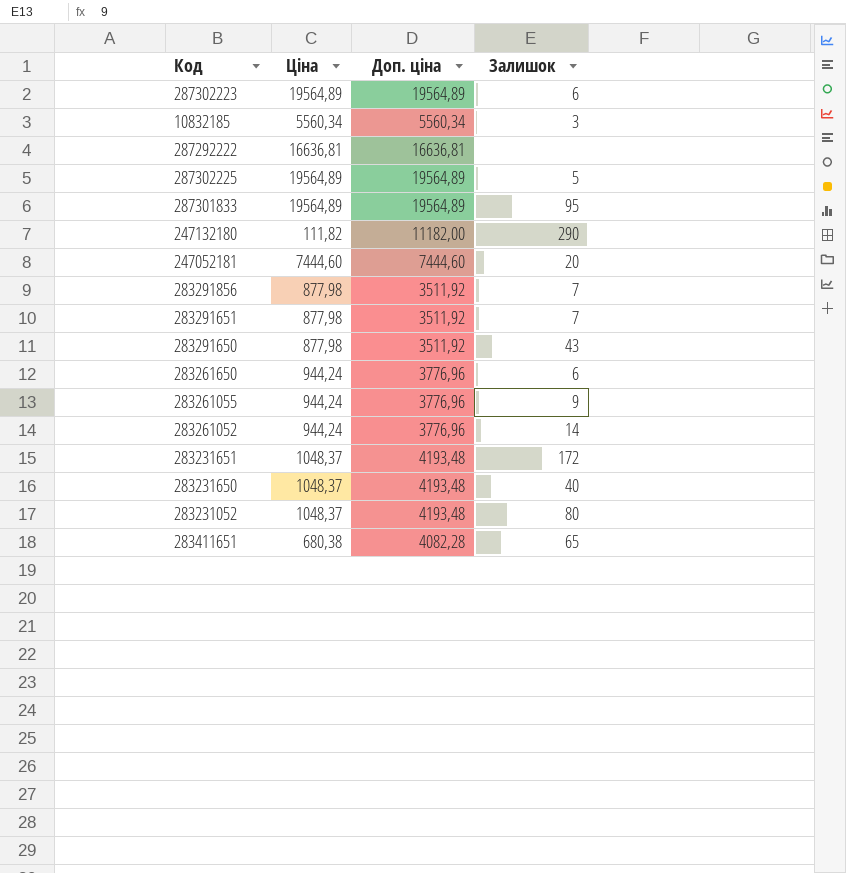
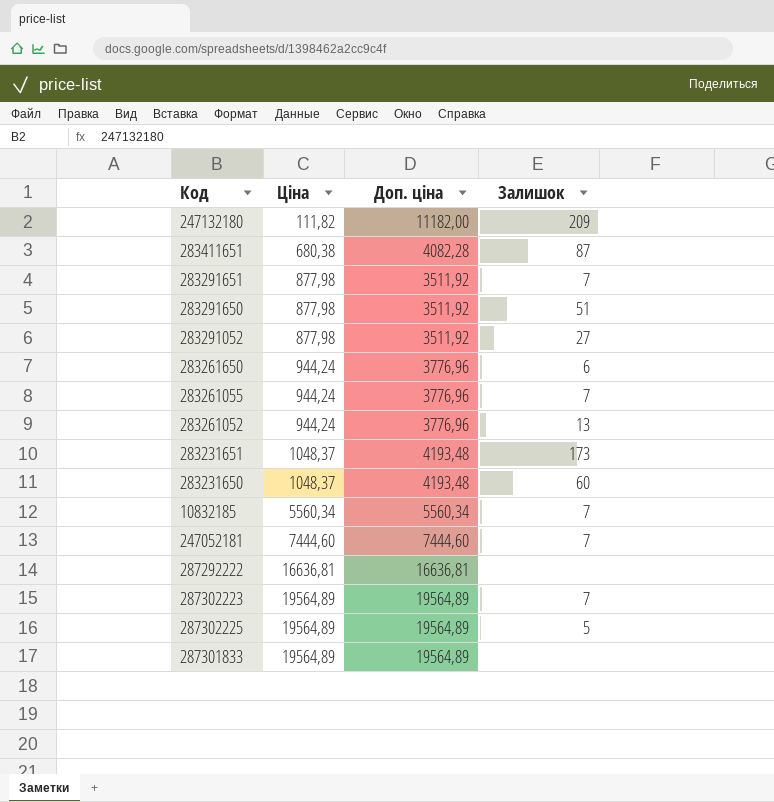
row order: none -> Ціна ascending
row 283291856: 877,98 | 3511,92 | 7 -> none
row 283231052: 1048,37 | 4193,48 | 80 -> none
247132180 | Залишок: 290 -> 209
283411651 | Залишок: 65 -> 87
283291650 | Залишок: 43 -> 51
row 283291052: none -> 877,98 | 3511,92 | 27
283261055 | Залишок: 9 -> 7
283261052 | Залишок: 14 -> 13
283231651 | Залишок: 172 -> 173
283231650 | Залишок: 40 -> 60
10832185 | Залишок: 3 -> 7
247052181 | Залишок: 20 -> 7
287302223 | Залишок: 6 -> 7
287301833 | Залишок: 95 -> none

